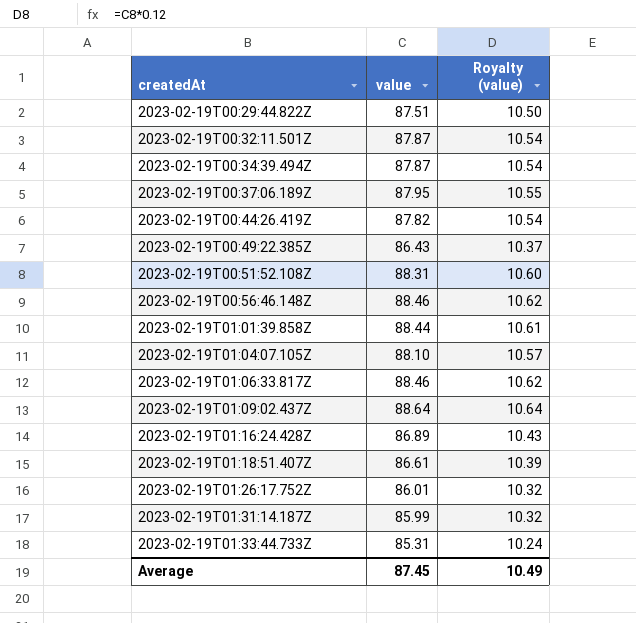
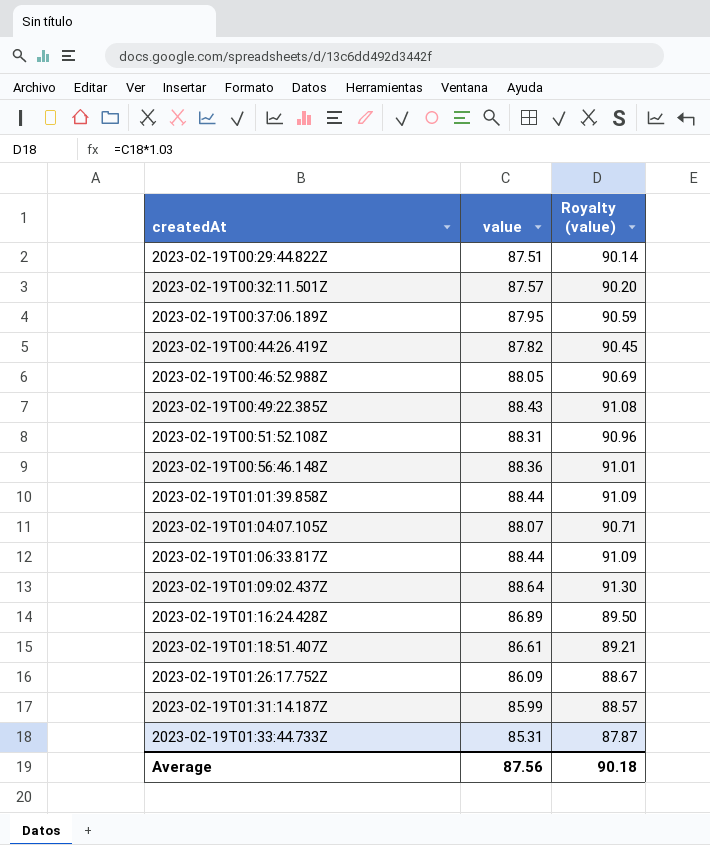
column Royalty (value) | formula: [value] * 0.12 -> [value] * 1.03
row 2023-02-19T00:34:39.494Z: 87.87 | 10.54 -> none
2023-02-19T00:32:11.501Z | value: 87.87 -> 87.57
row 2023-02-19T00:46:52.988Z: none -> 88.05 | 90.69
2023-02-19T00:49:22.385Z | value: 86.43 -> 88.43
2023-02-19T00:56:46.148Z | value: 88.46 -> 88.36
2023-02-19T01:04:07.105Z | value: 88.10 -> 88.07
2023-02-19T01:06:33.817Z | value: 88.46 -> 88.44
2023-02-19T01:26:17.752Z | value: 86.01 -> 86.09
Average | value: 87.45 -> 87.56
Average | Royalty (value): 10.49 -> 90.18

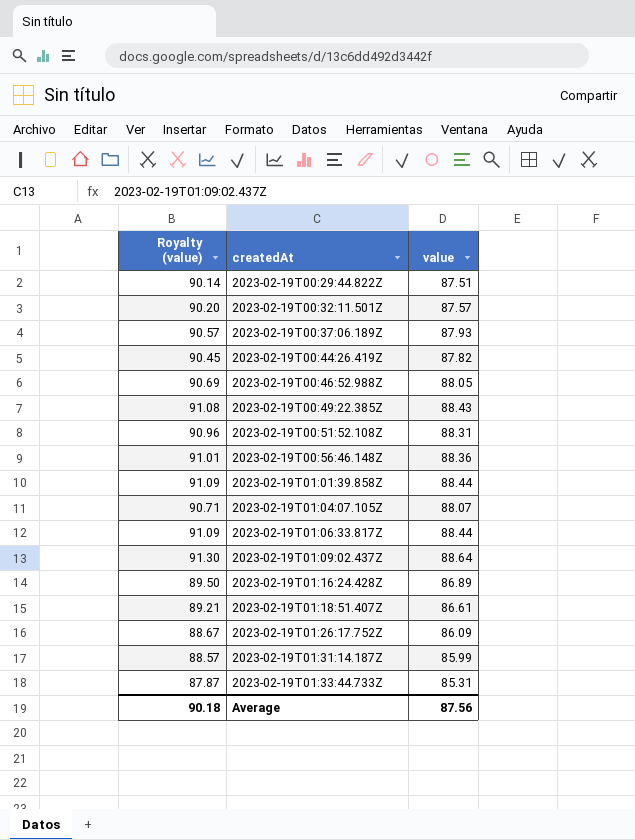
column Royalty (value) | position: 3 -> 1
2023-02-19T00:37:06.189Z | Royalty (value): 90.59 -> 90.57
2023-02-19T00:37:06.189Z | value: 87.95 -> 87.93

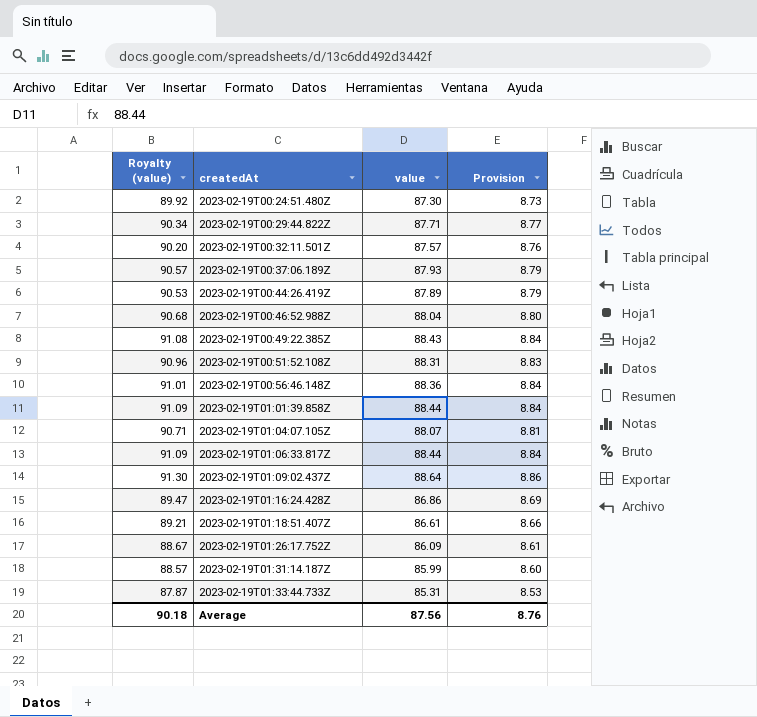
column Provision | formula: none -> [value] * 0.1
row 2023-02-19T00:24:51.480Z: none -> 89.92 | 87.30 | 8.73
2023-02-19T00:29:44.822Z | Royalty (value): 90.14 -> 90.34
2023-02-19T00:29:44.822Z | value: 87.51 -> 87.71
2023-02-19T00:44:26.419Z | Royalty (value): 90.45 -> 90.53
2023-02-19T00:44:26.419Z | value: 87.82 -> 87.89
2023-02-19T00:46:52.988Z | Royalty (value): 90.69 -> 90.68
2023-02-19T00:46:52.988Z | value: 88.05 -> 88.04
2023-02-19T01:16:24.428Z | Royalty (value): 89.50 -> 89.47
2023-02-19T01:16:24.428Z | value: 86.89 -> 86.86

